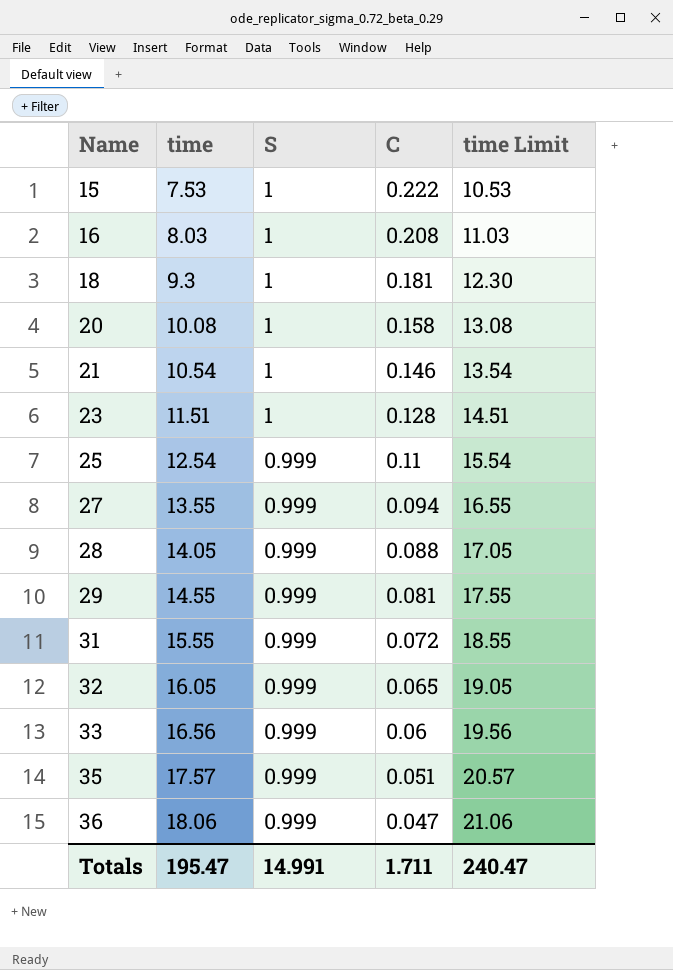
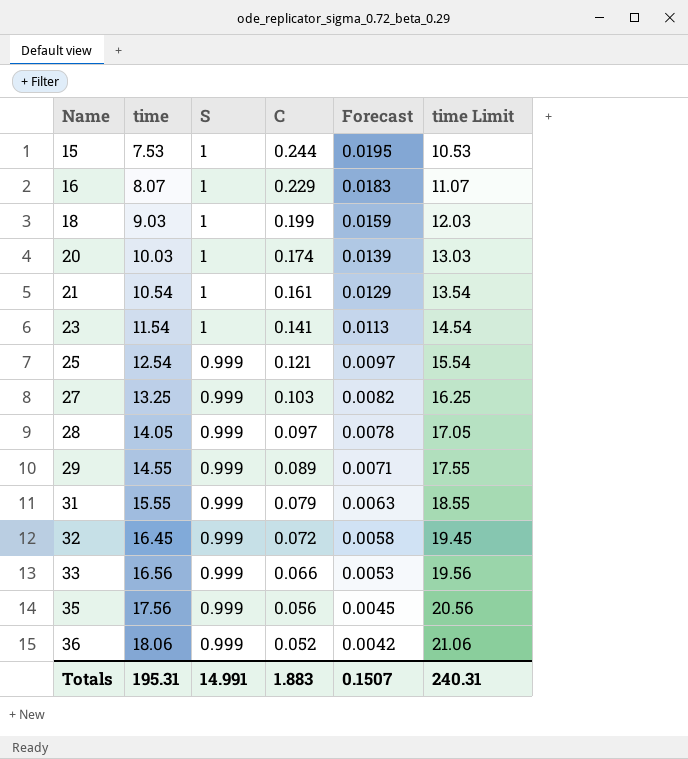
column Forecast | formula: none -> [C] * 0.08
15 | C: 0.222 -> 0.244
16 | time: 8.03 -> 8.07
16 | C: 0.208 -> 0.229
16 | time Limit: 11.03 -> 11.07
18 | time: 9.3 -> 9.03
18 | C: 0.181 -> 0.199
18 | time Limit: 12.30 -> 12.03
20 | time: 10.08 -> 10.03
20 | C: 0.158 -> 0.174
20 | time Limit: 13.08 -> 13.03
21 | C: 0.146 -> 0.161
23 | time: 11.51 -> 11.54
23 | C: 0.128 -> 0.141
23 | time Limit: 14.51 -> 14.54
25 | C: 0.11 -> 0.121
27 | time: 13.55 -> 13.25
27 | C: 0.094 -> 0.103
27 | time Limit: 16.55 -> 16.25
28 | C: 0.088 -> 0.097
29 | C: 0.081 -> 0.089
31 | C: 0.072 -> 0.079
32 | time: 16.05 -> 16.45
32 | C: 0.065 -> 0.072
32 | time Limit: 19.05 -> 19.45
33 | C: 0.06 -> 0.066
35 | time: 17.57 -> 17.56
35 | C: 0.051 -> 0.056
35 | time Limit: 20.57 -> 20.56
36 | C: 0.047 -> 0.052
Totals | time: 195.47 -> 195.31
Totals | C: 1.711 -> 1.883
Totals | time Limit: 240.47 -> 240.31

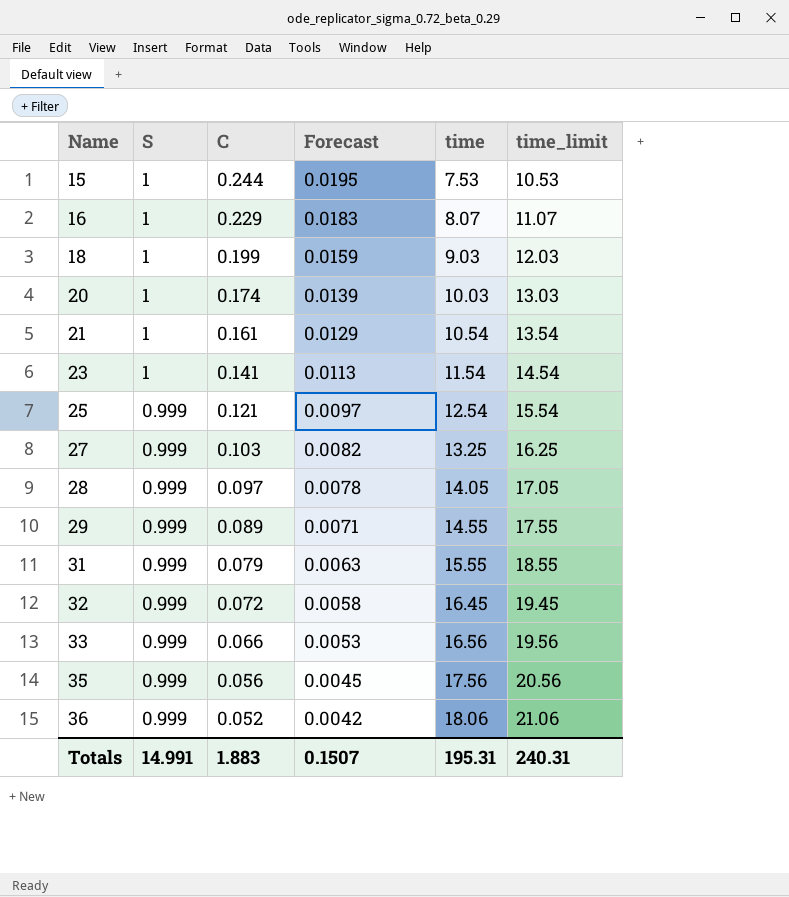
column time | position: 2 -> 5
column name: time Limit -> time_limit

